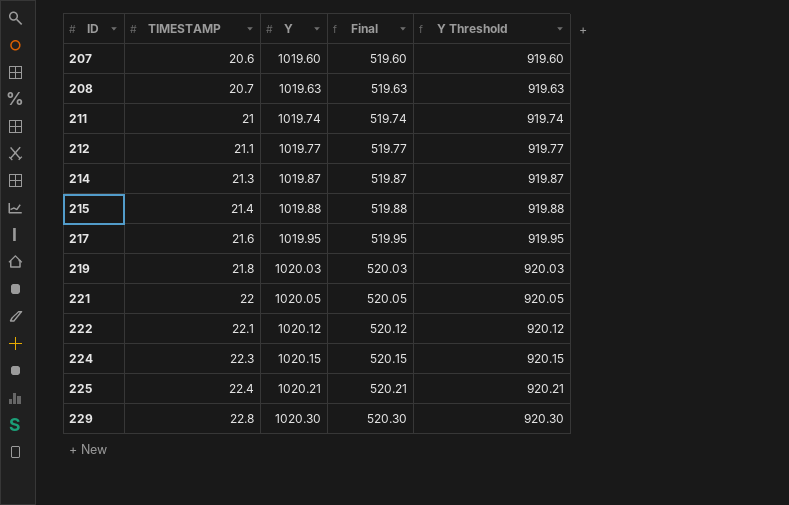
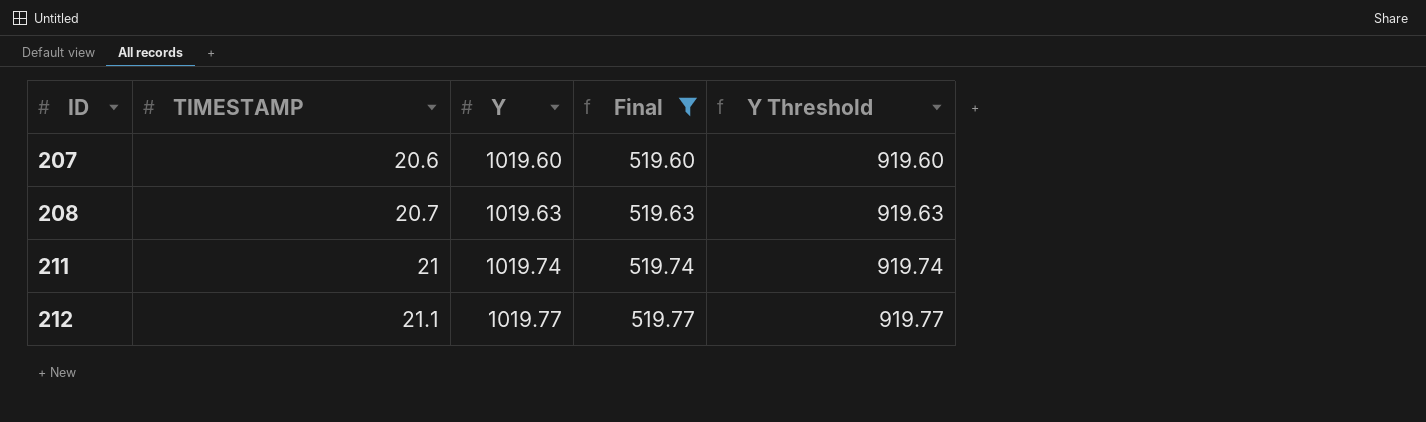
filter: none -> Final <= 519.77

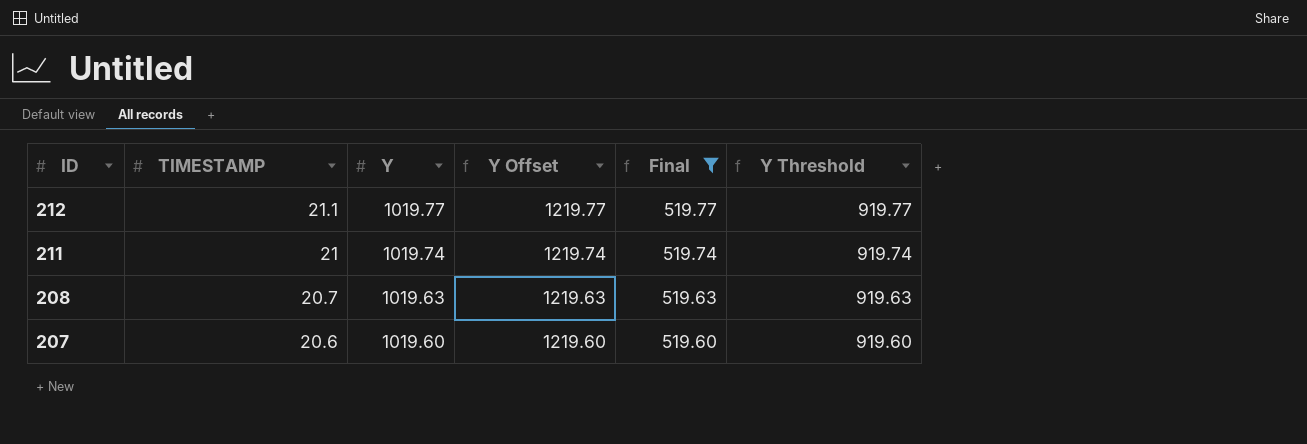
row order: ID ascending -> ID descending
column Y Offset | formula: none -> [Y] + 200

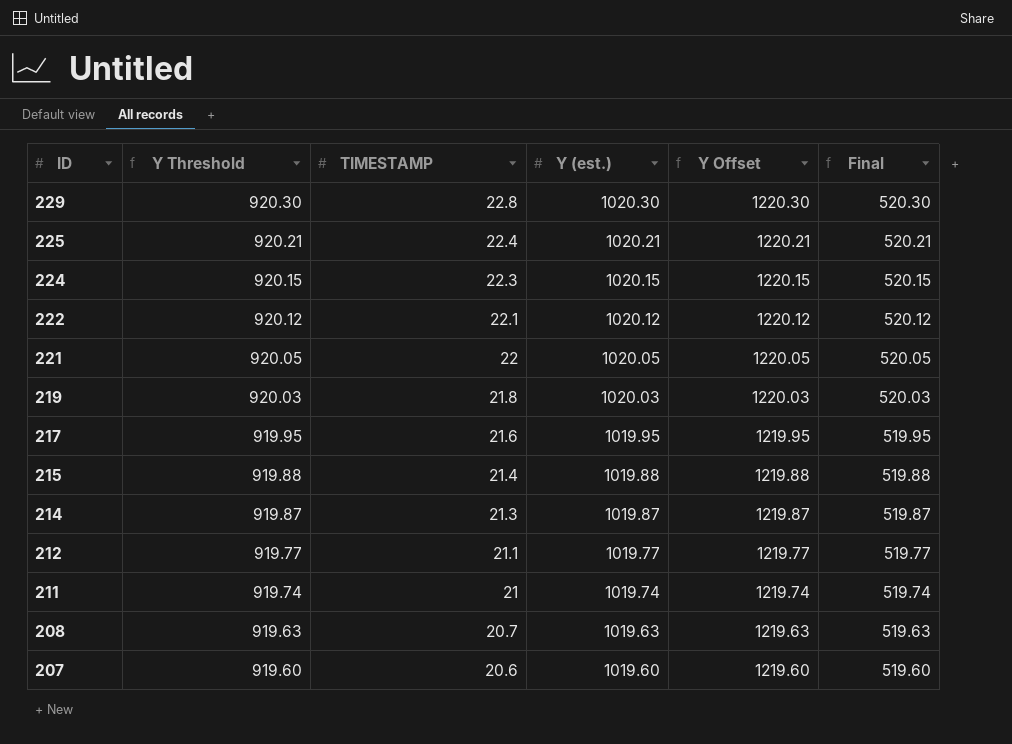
filter: Final <= 519.77 -> none
column Y Threshold | position: 6 -> 2
column name: Y -> Y (est.)

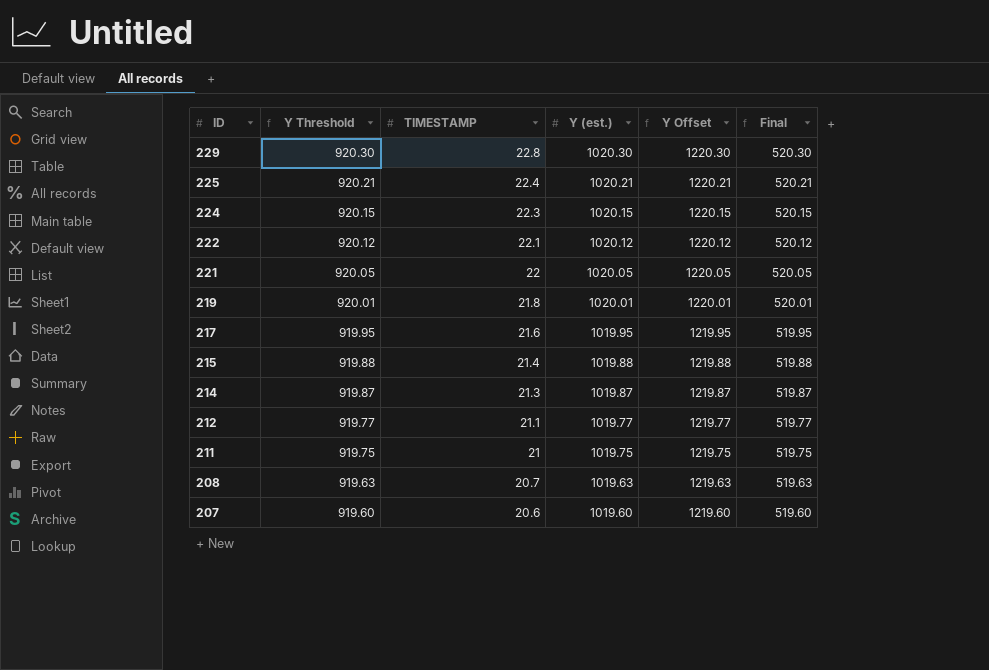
219 | Y Threshold: 920.03 -> 920.01
219 | Y (est.): 1020.03 -> 1020.01
219 | Y Offset: 1220.03 -> 1220.01
219 | Final: 520.03 -> 520.01
211 | Y Threshold: 919.74 -> 919.75
211 | Y (est.): 1019.74 -> 1019.75
211 | Y Offset: 1219.74 -> 1219.75
211 | Final: 519.74 -> 519.75

